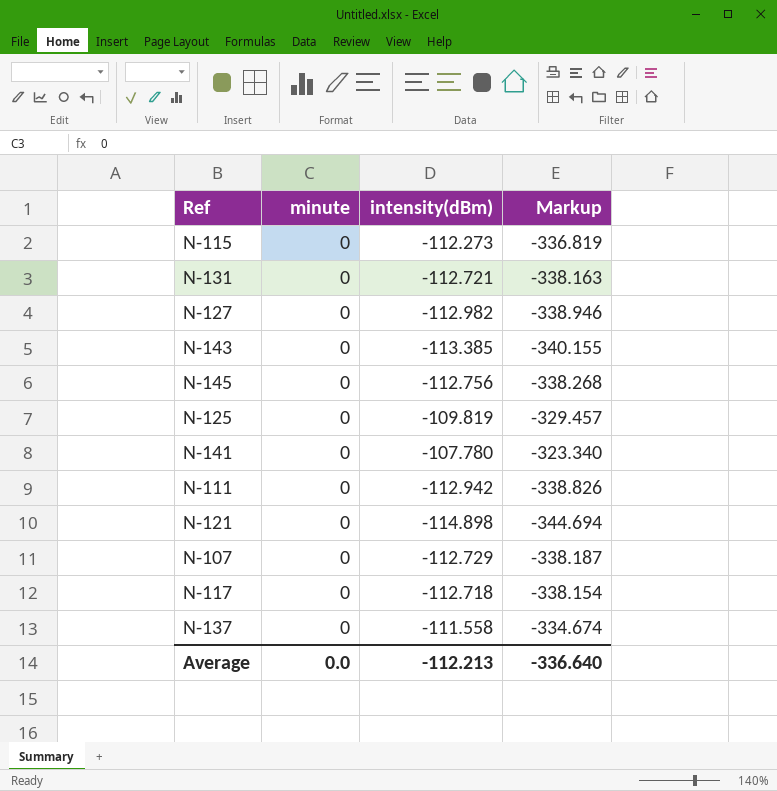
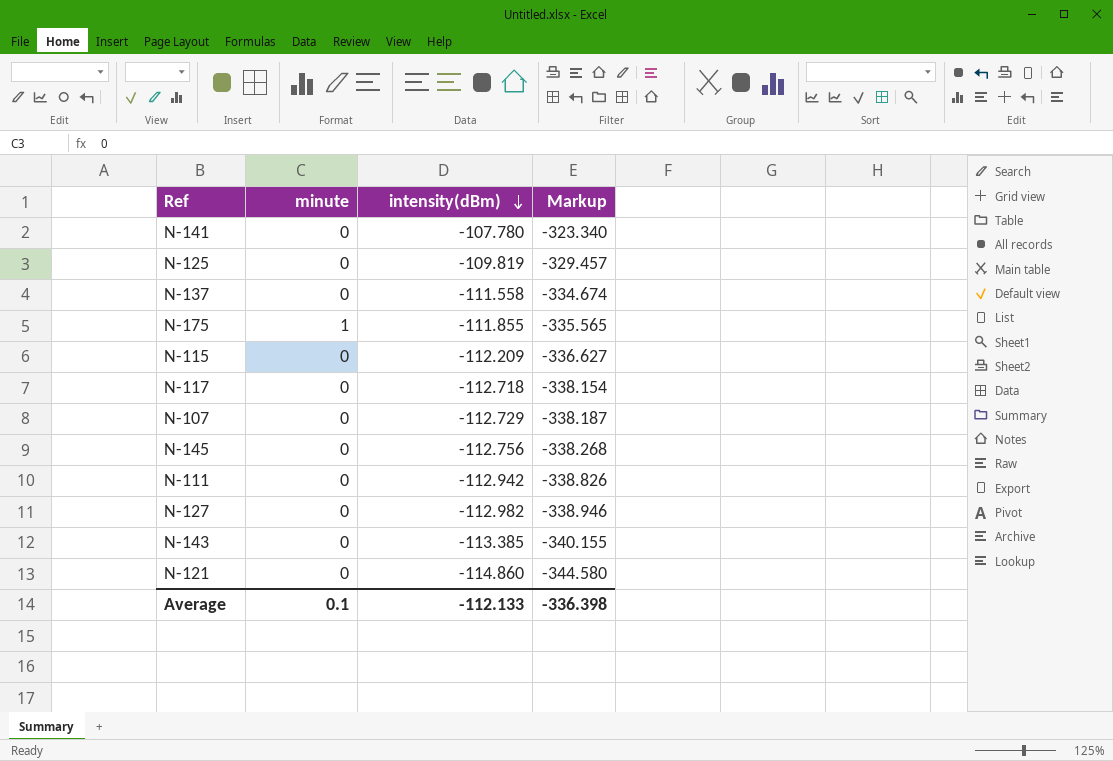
row order: none -> intensity(dBm) descending
row N-131: 0 | -112.721 | -338.163 -> none
row N-175: none -> 1 | -111.855 | -335.565
N-115 | intensity(dBm): -112.273 -> -112.209
N-115 | Markup: -336.819 -> -336.627
N-121 | intensity(dBm): -114.898 -> -114.860
N-121 | Markup: -344.694 -> -344.580
Average | minute: 0.0 -> 0.1
Average | intensity(dBm): -112.213 -> -112.133
Average | Markup: -336.640 -> -336.398

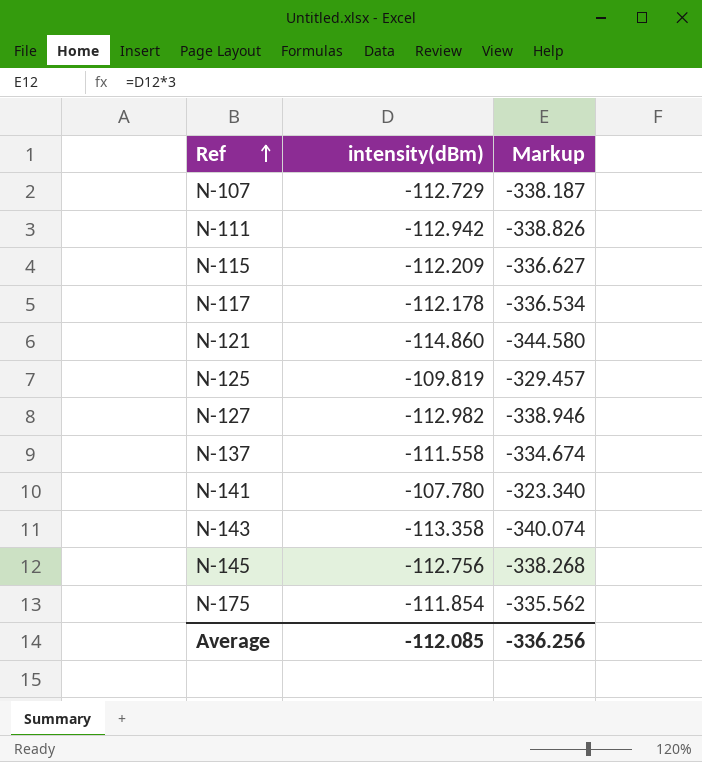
row order: intensity(dBm) descending -> Ref ascending
column minute | position: 2 -> none
N-117 | intensity(dBm): -112.718 -> -112.178
N-117 | Markup: -338.154 -> -336.534
N-143 | intensity(dBm): -113.385 -> -113.358
N-143 | Markup: -340.155 -> -340.074
N-175 | intensity(dBm): -111.855 -> -111.854
N-175 | Markup: -335.565 -> -335.562
Average | intensity(dBm): -112.133 -> -112.085
Average | Markup: -336.398 -> -336.256

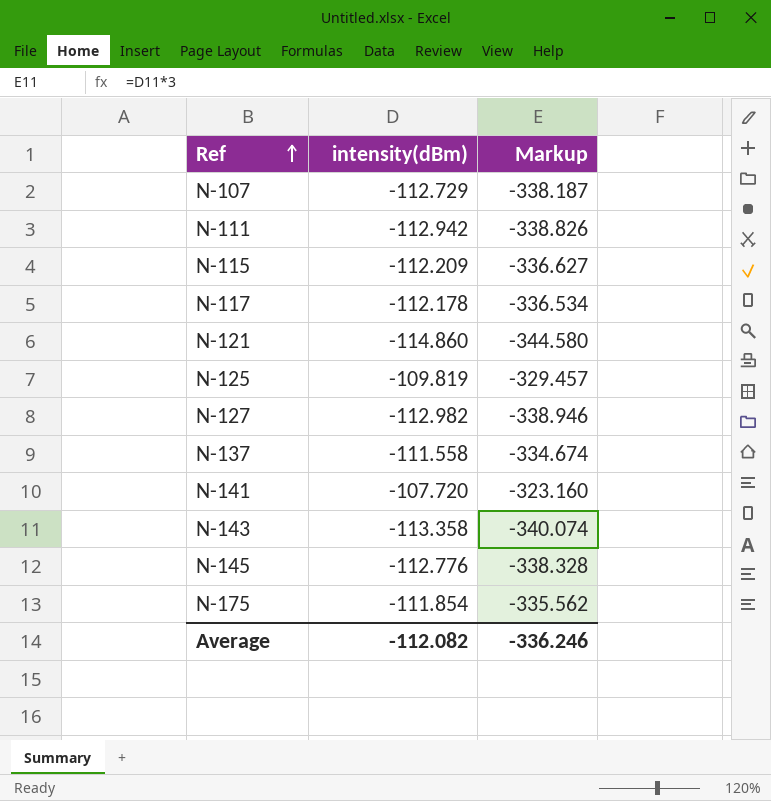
N-141 | intensity(dBm): -107.780 -> -107.720
N-141 | Markup: -323.340 -> -323.160
N-145 | intensity(dBm): -112.756 -> -112.776
N-145 | Markup: -338.268 -> -338.328
Average | intensity(dBm): -112.085 -> -112.082
Average | Markup: -336.256 -> -336.246

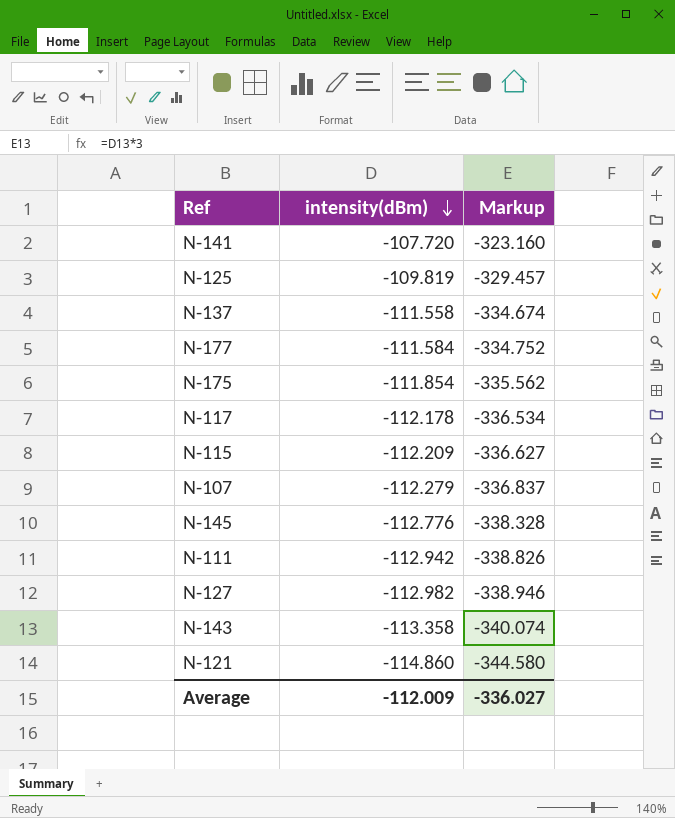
row order: Ref ascending -> intensity(dBm) descending
row N-177: none -> -111.584 | -334.752
N-107 | intensity(dBm): -112.729 -> -112.279
N-107 | Markup: -338.187 -> -336.837
Average | intensity(dBm): -112.082 -> -112.009
Average | Markup: -336.246 -> -336.027

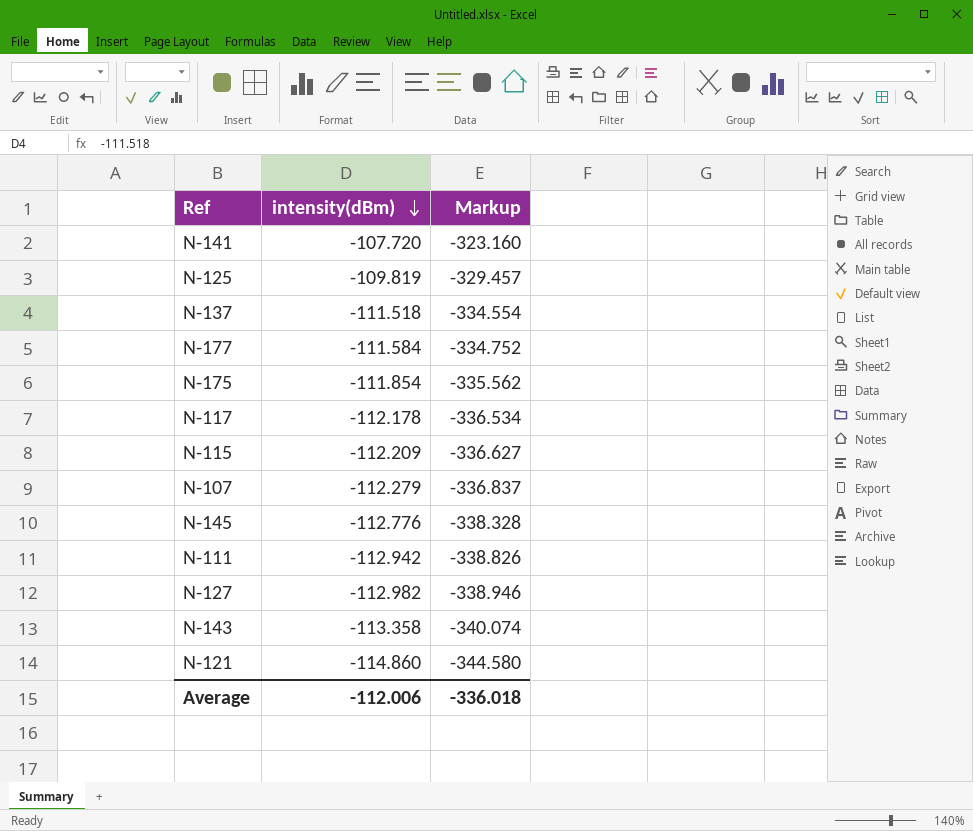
N-137 | intensity(dBm): -111.558 -> -111.518
N-137 | Markup: -334.674 -> -334.554
Average | intensity(dBm): -112.009 -> -112.006
Average | Markup: -336.027 -> -336.018

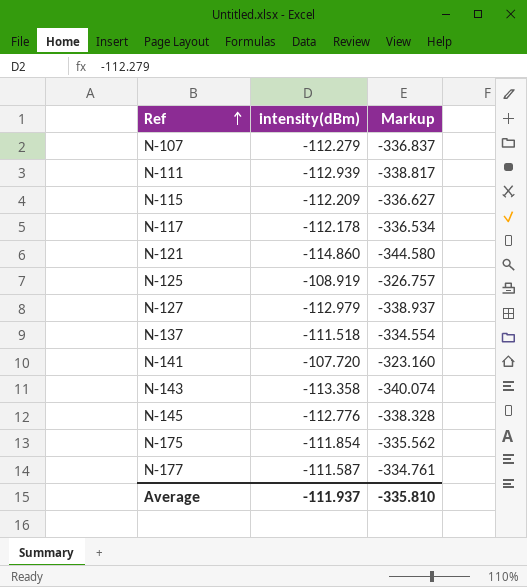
row order: intensity(dBm) descending -> Ref ascending
N-111 | intensity(dBm): -112.942 -> -112.939
N-111 | Markup: -338.826 -> -338.817
N-125 | intensity(dBm): -109.819 -> -108.919
N-125 | Markup: -329.457 -> -326.757
N-127 | intensity(dBm): -112.982 -> -112.979
N-127 | Markup: -338.946 -> -338.937
N-177 | intensity(dBm): -111.584 -> -111.587
N-177 | Markup: -334.752 -> -334.761
Average | intensity(dBm): -112.006 -> -111.937
Average | Markup: -336.018 -> -335.810

